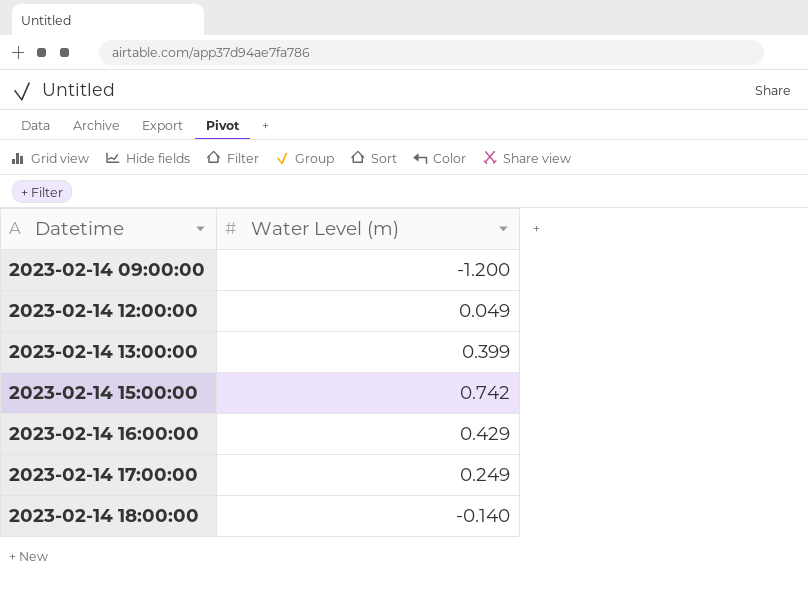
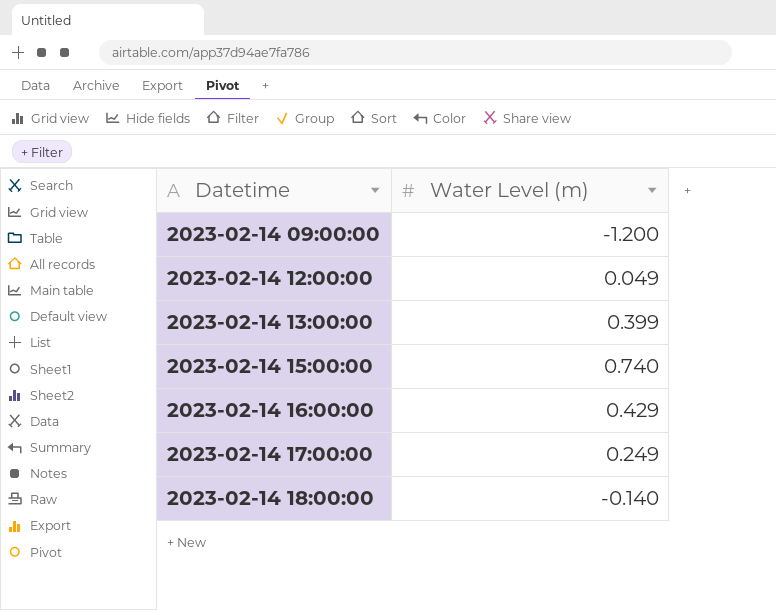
2023-02-14 15:00:00 | Water Level (m): 0.742 -> 0.740

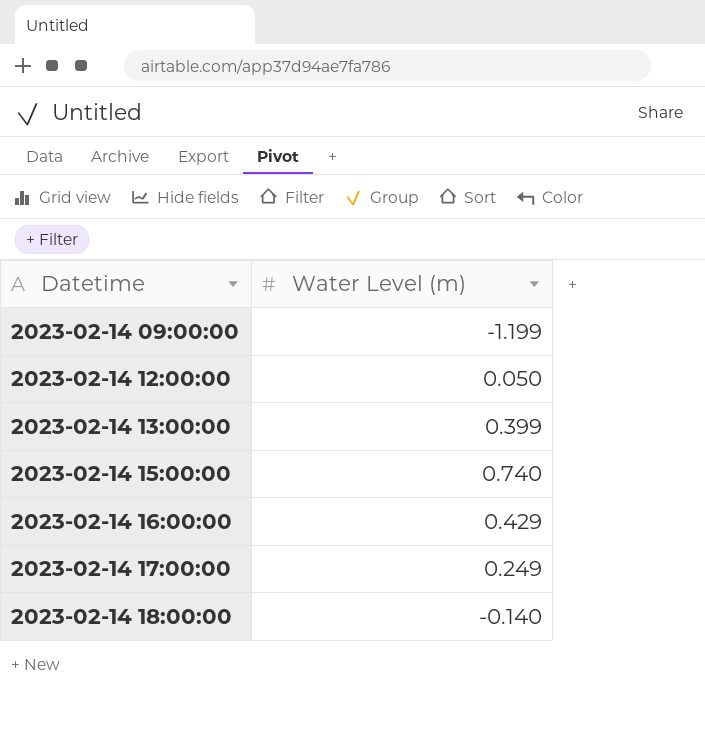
2023-02-14 09:00:00 | Water Level (m): -1.200 -> -1.199
2023-02-14 12:00:00 | Water Level (m): 0.049 -> 0.050

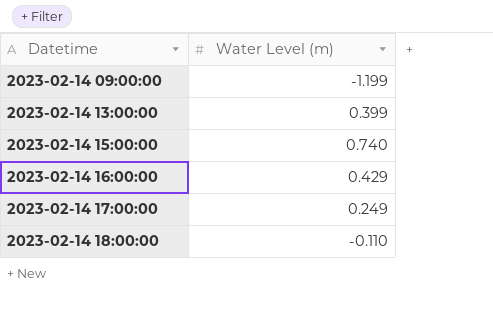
row 2023-02-14 12:00:00: 0.050 -> none
2023-02-14 18:00:00 | Water Level (m): -0.140 -> -0.110

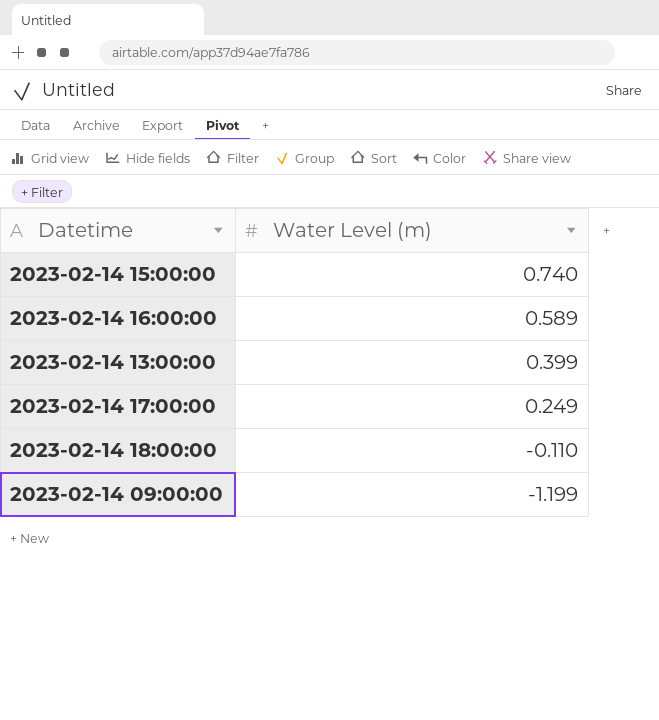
row order: Datetime ascending -> Water Level (m) descending
2023-02-14 16:00:00 | Water Level (m): 0.429 -> 0.589

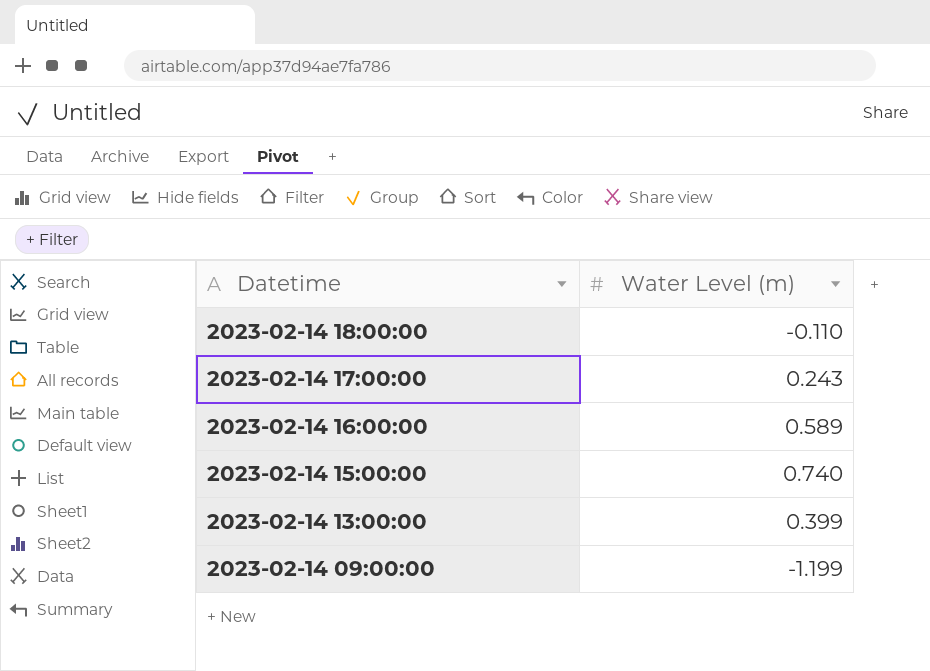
row order: Water Level (m) descending -> Datetime descending
2023-02-14 17:00:00 | Water Level (m): 0.249 -> 0.243

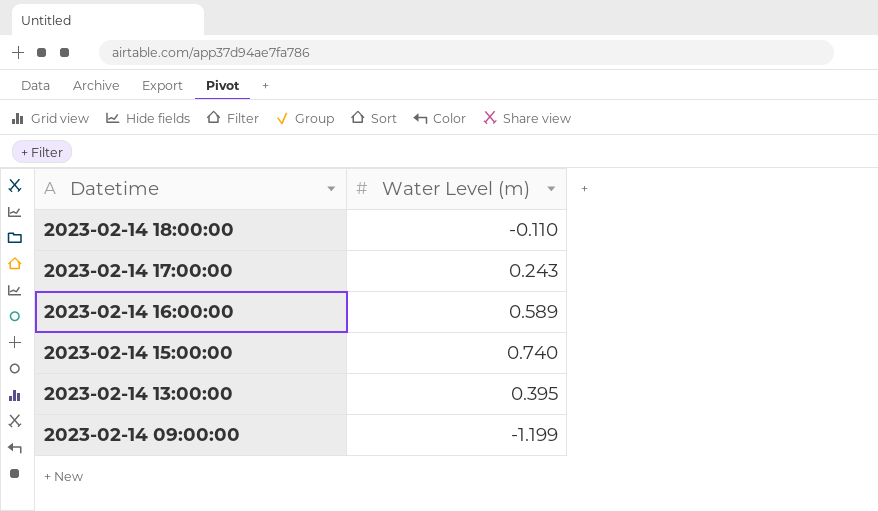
2023-02-14 13:00:00 | Water Level (m): 0.399 -> 0.395

